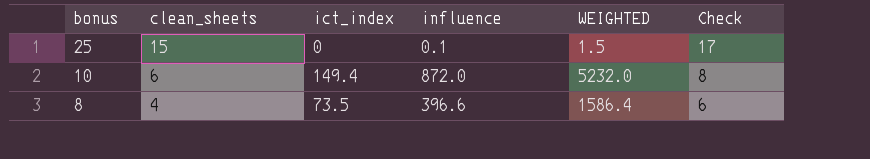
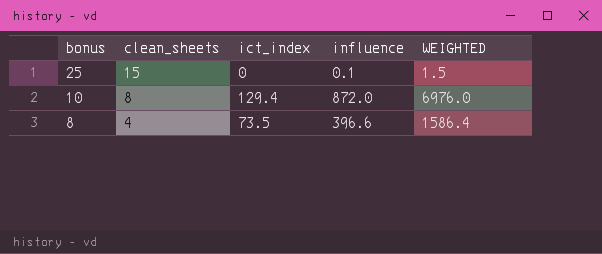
column Check | formula: [clean_sheets] + 2 -> none
10 | clean_sheets: 6 -> 8
10 | ict_index: 149.4 -> 129.4
10 | WEIGHTED: 5232.0 -> 6976.0

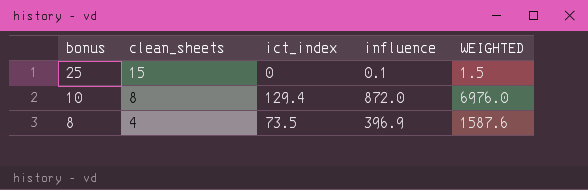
8 | influence: 396.6 -> 396.9
8 | WEIGHTED: 1586.4 -> 1587.6

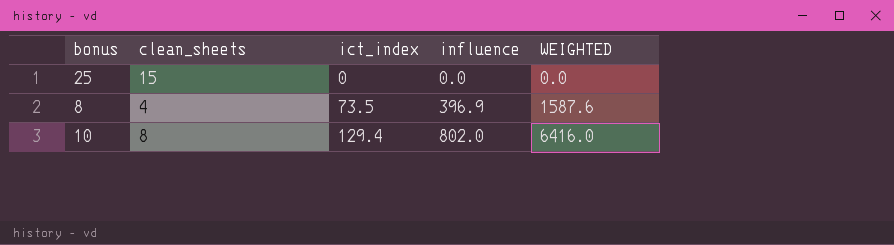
row order: bonus descending -> ict_index ascending
25 | influence: 0.1 -> 0.0
25 | WEIGHTED: 1.5 -> 0.0
10 | influence: 872.0 -> 802.0
10 | WEIGHTED: 6976.0 -> 6416.0

